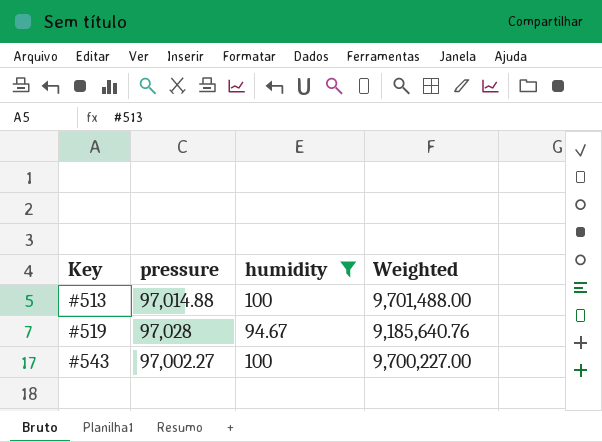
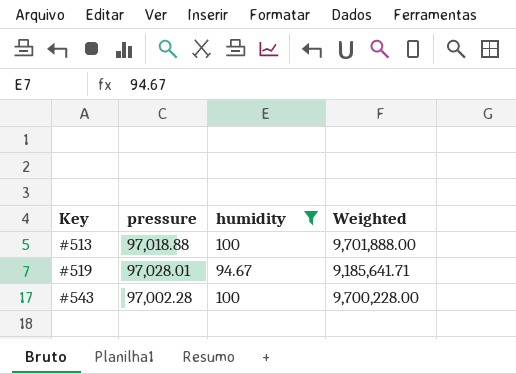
#513 | pressure: 97,014.88 -> 97,018.88
#513 | Weighted: 9,701,488.00 -> 9,701,888.00
#519 | pressure: 97,028 -> 97,028.01
#519 | Weighted: 9,185,640.76 -> 9,185,641.71
#543 | pressure: 97,002.27 -> 97,002.28
#543 | Weighted: 9,700,227.00 -> 9,700,228.00

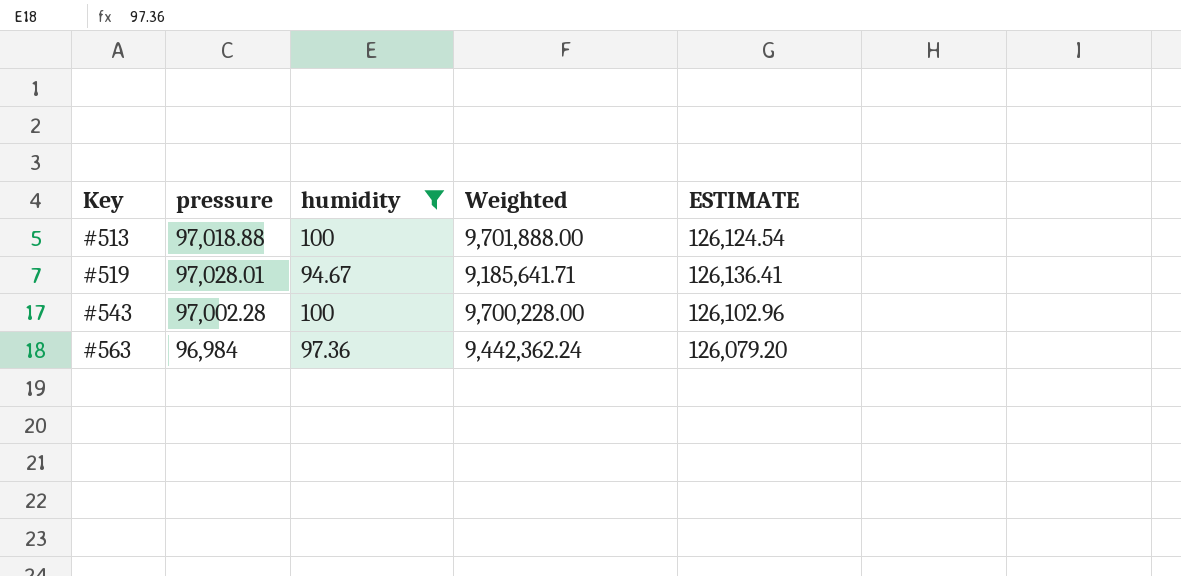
column ESTIMATE | formula: none -> [pressure] * 1.3
row #563: none -> 96,984 | 97.36 | 9,442,362.24 | 126,079.20

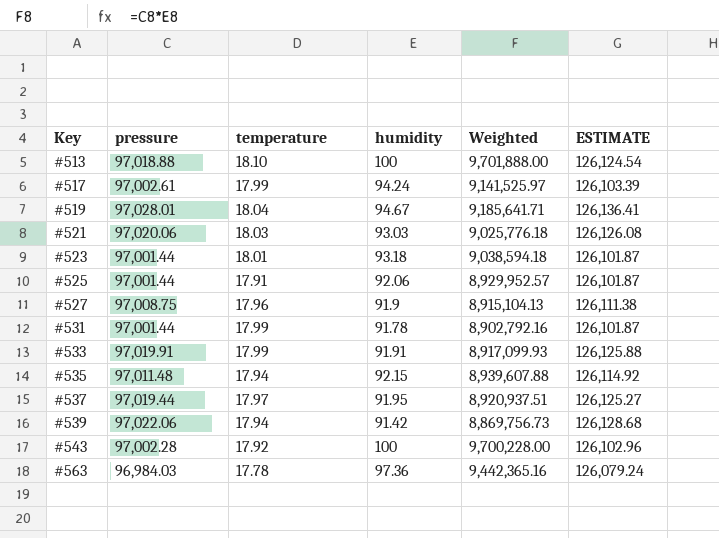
filter: humidity >= 94.67 -> none
column temperature | position: none -> 3
#563 | pressure: 96,984 -> 96,984.03
#563 | Weighted: 9,442,362.24 -> 9,442,365.16
#563 | ESTIMATE: 126,079.20 -> 126,079.24

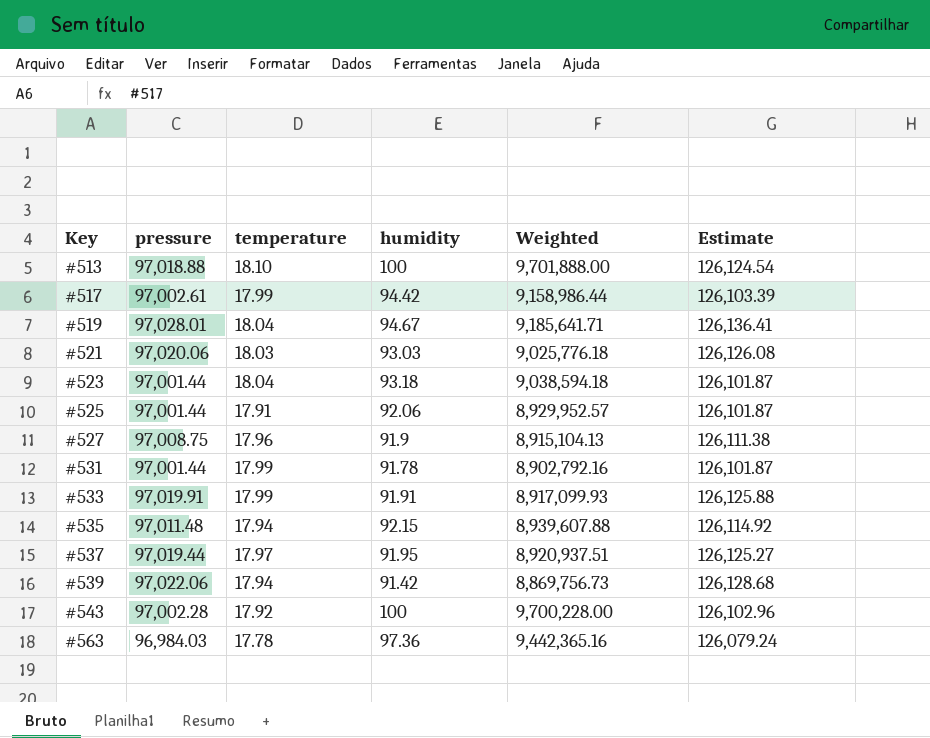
column name: ESTIMATE -> Estimate
#517 | humidity: 94.24 -> 94.42
#517 | Weighted: 9,141,525.97 -> 9,158,986.44
#523 | temperature: 18.01 -> 18.04

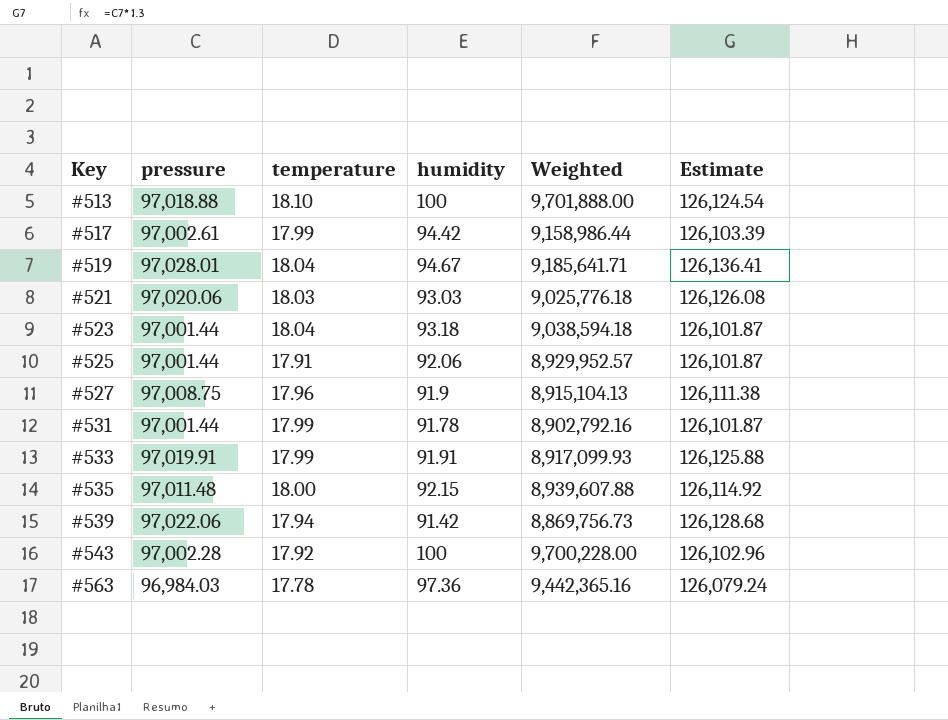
row #537: 97,019.44 | 17.97 | 91.95 | 8,920,937.51 | 126,125.27 -> none
#535 | temperature: 17.94 -> 18.00

